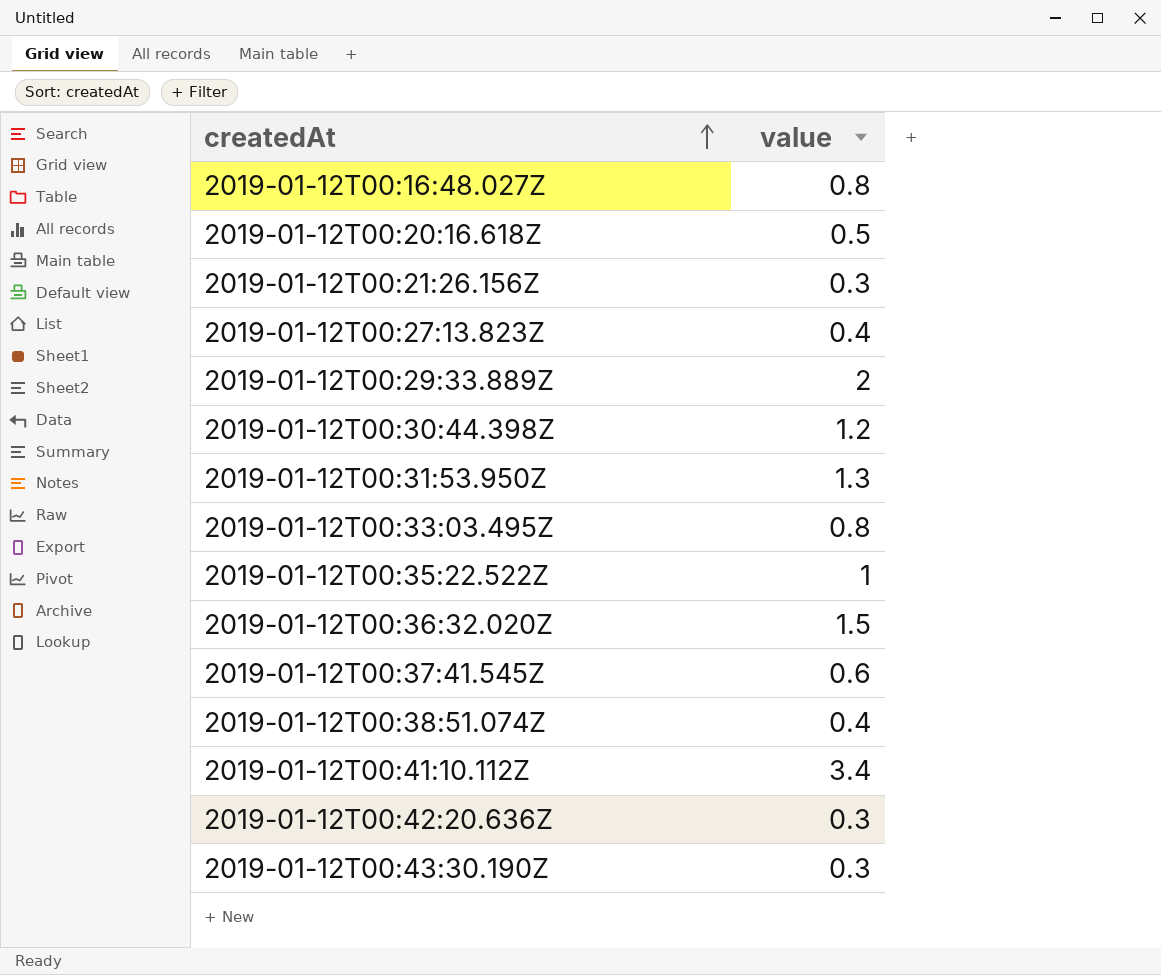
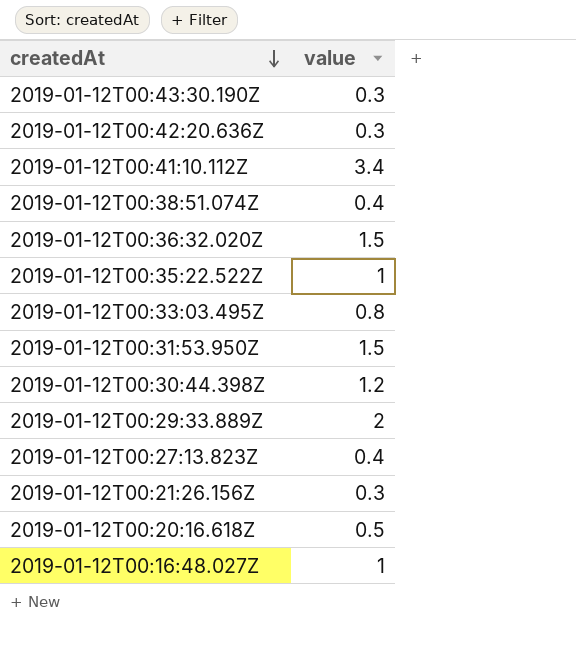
row order: createdAt ascending -> createdAt descending
row 2019-01-12T00:37:41.545Z: 0.6 -> none
2019-01-12T00:31:53.950Z | value: 1.3 -> 1.5
2019-01-12T00:16:48.027Z | value: 0.8 -> 1

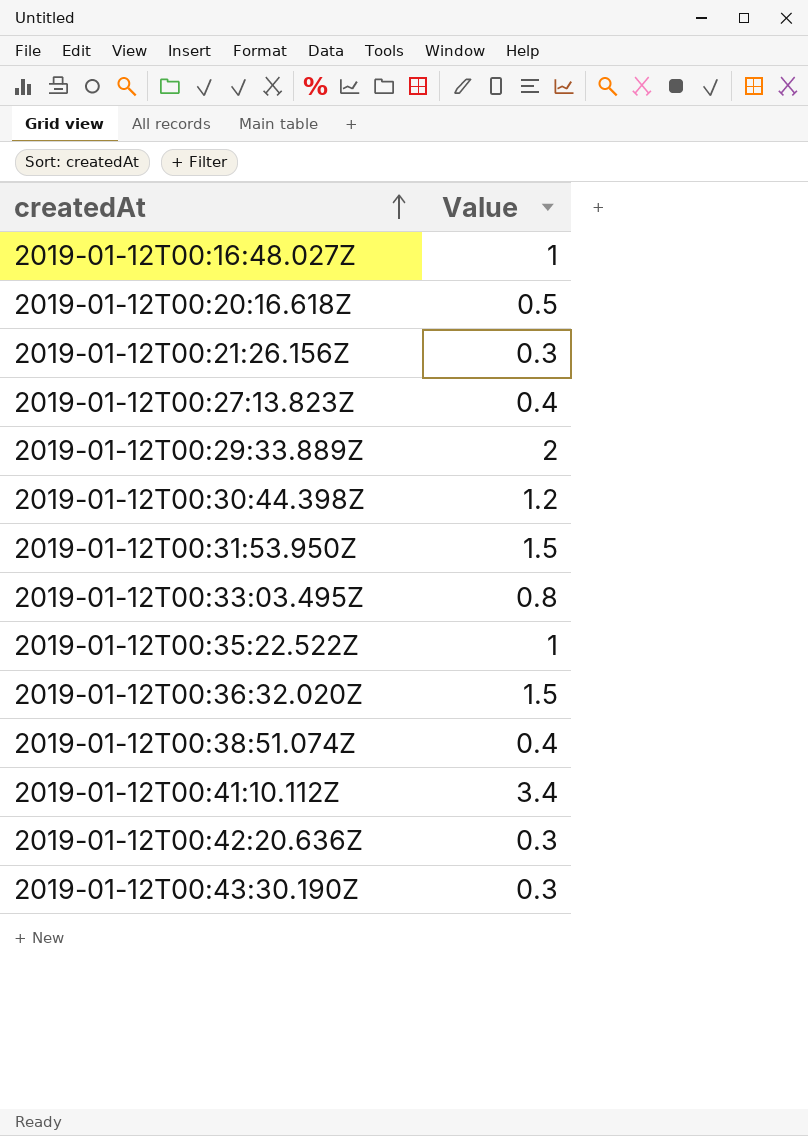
row order: createdAt descending -> createdAt ascending
column name: value -> Value

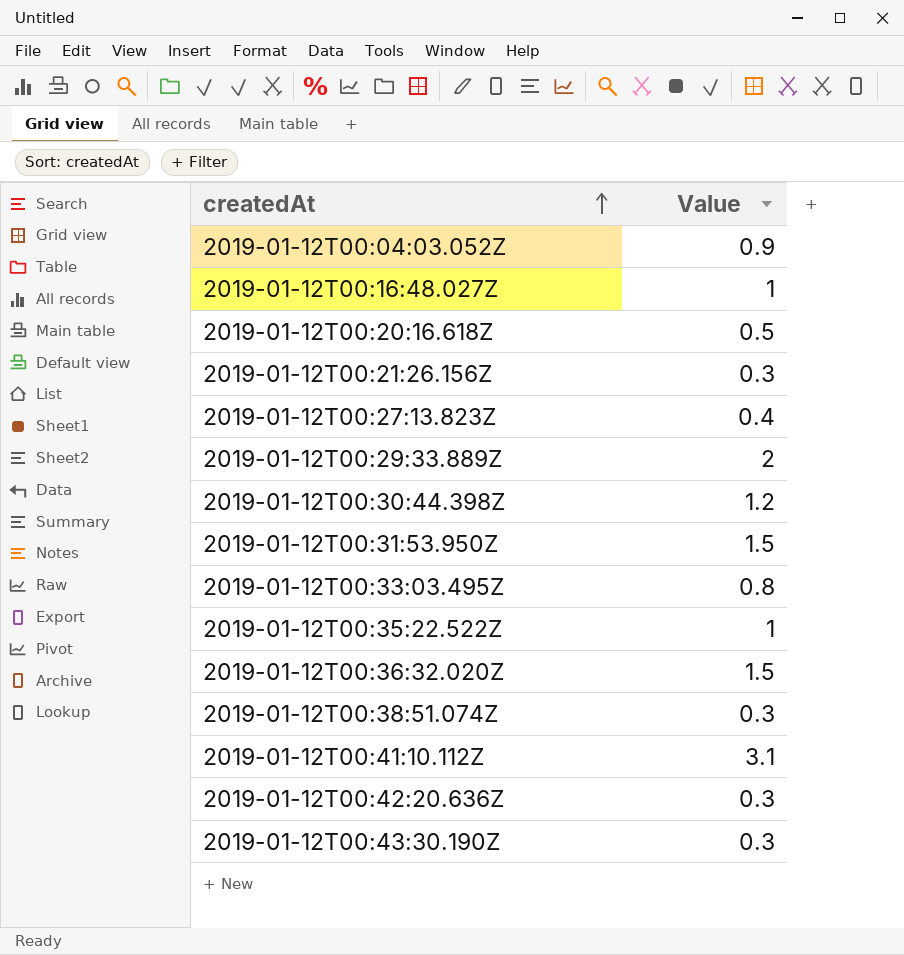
row 2019-01-12T00:04:03.052Z: none -> 0.9
2019-01-12T00:38:51.074Z | Value: 0.4 -> 0.3
2019-01-12T00:41:10.112Z | Value: 3.4 -> 3.1

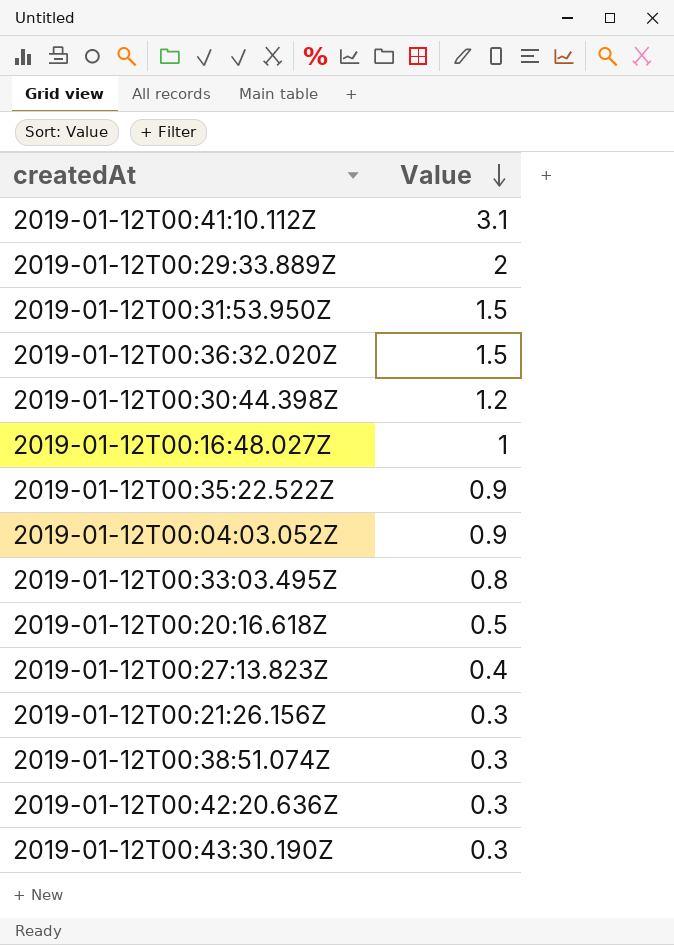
row order: createdAt ascending -> Value descending
2019-01-12T00:35:22.522Z | Value: 1 -> 0.9

